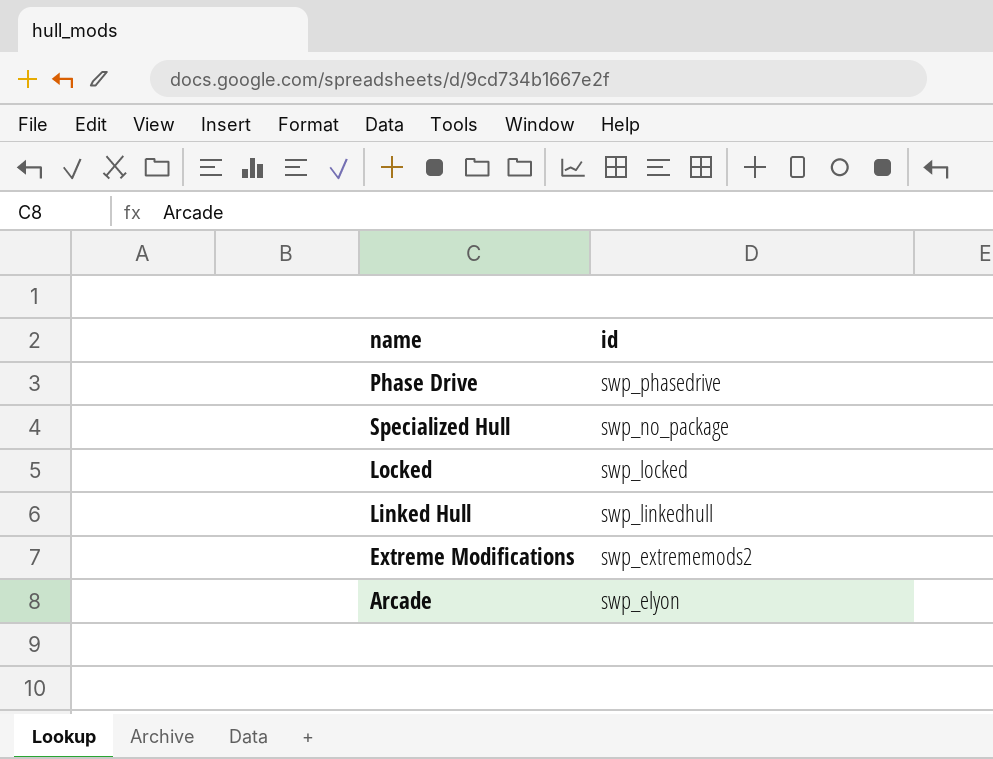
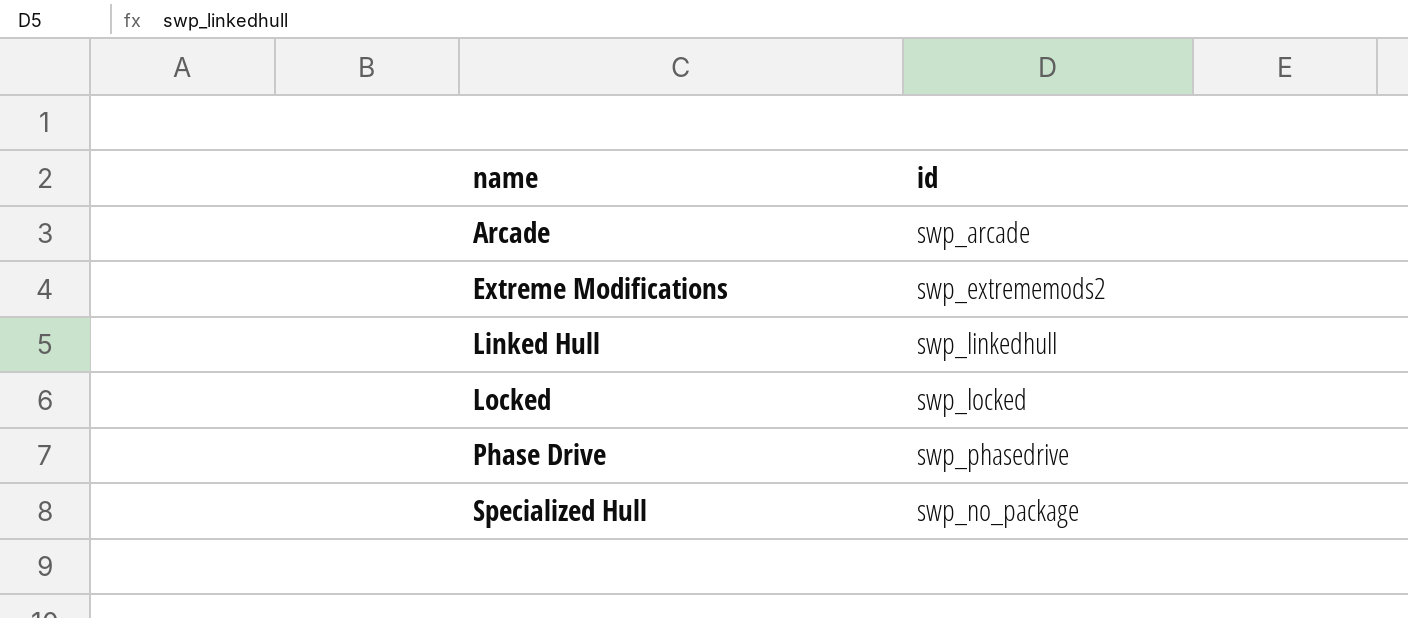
row order: id descending -> name ascending
Arcade | id: swp_elyon -> swp_arcade

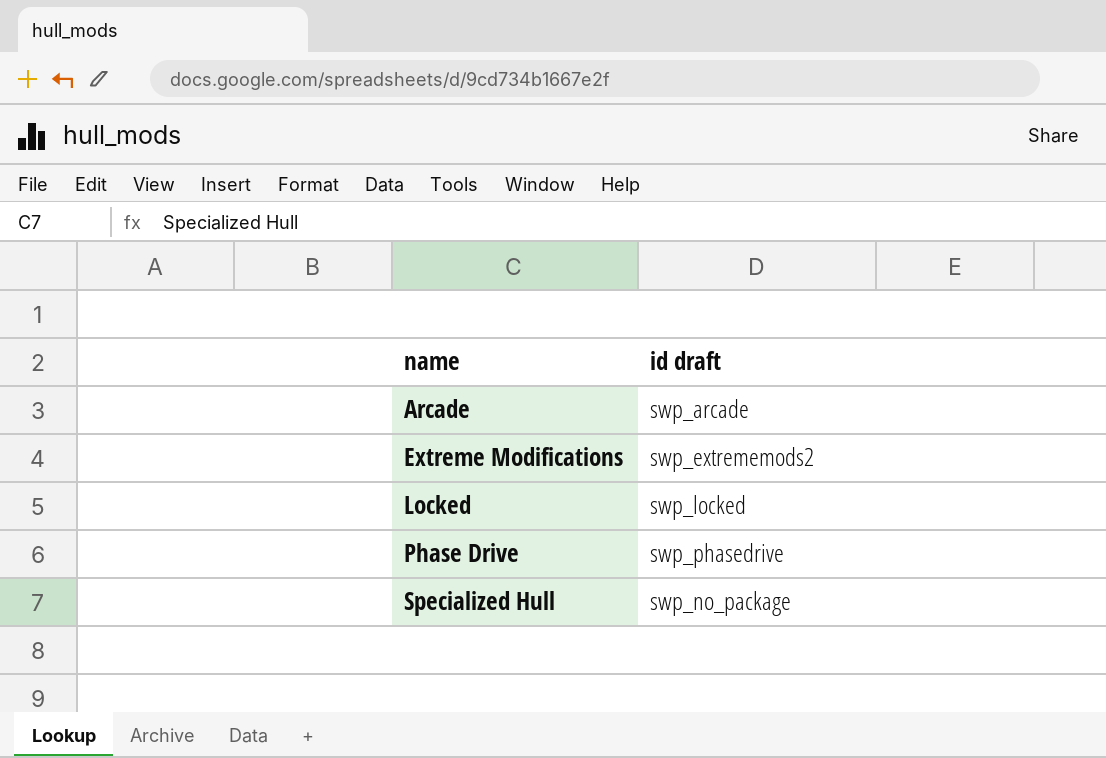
column name: id -> id draft
row Linked Hull: swp_linkedhull -> none

